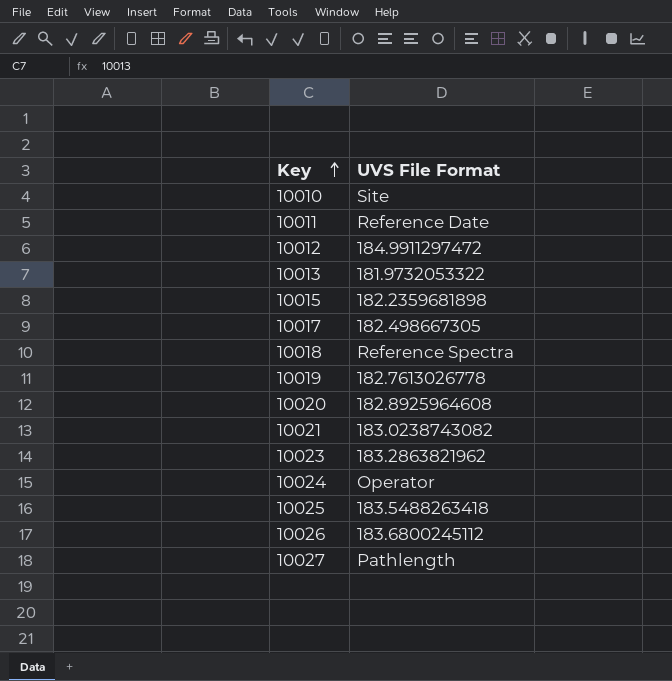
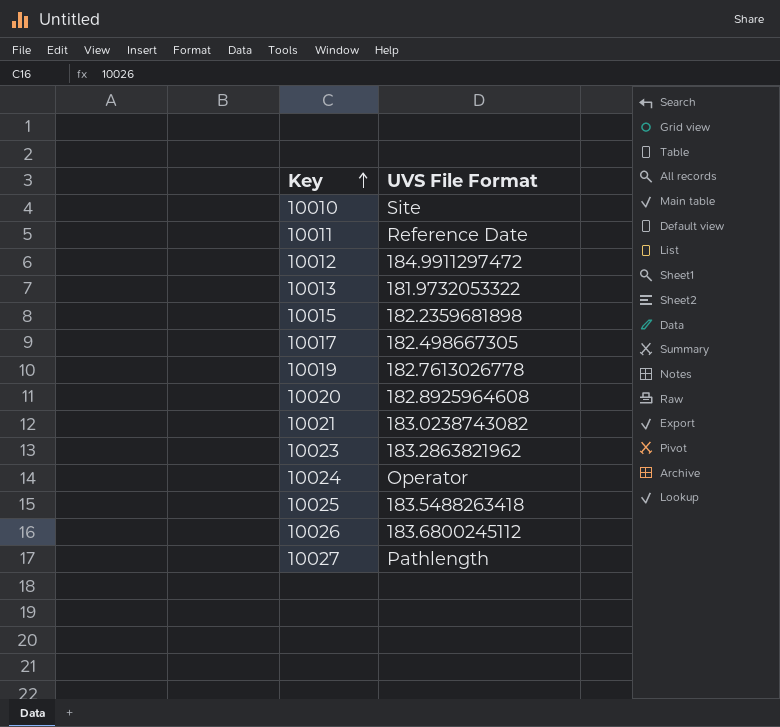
row 10018: Reference Spectra -> none

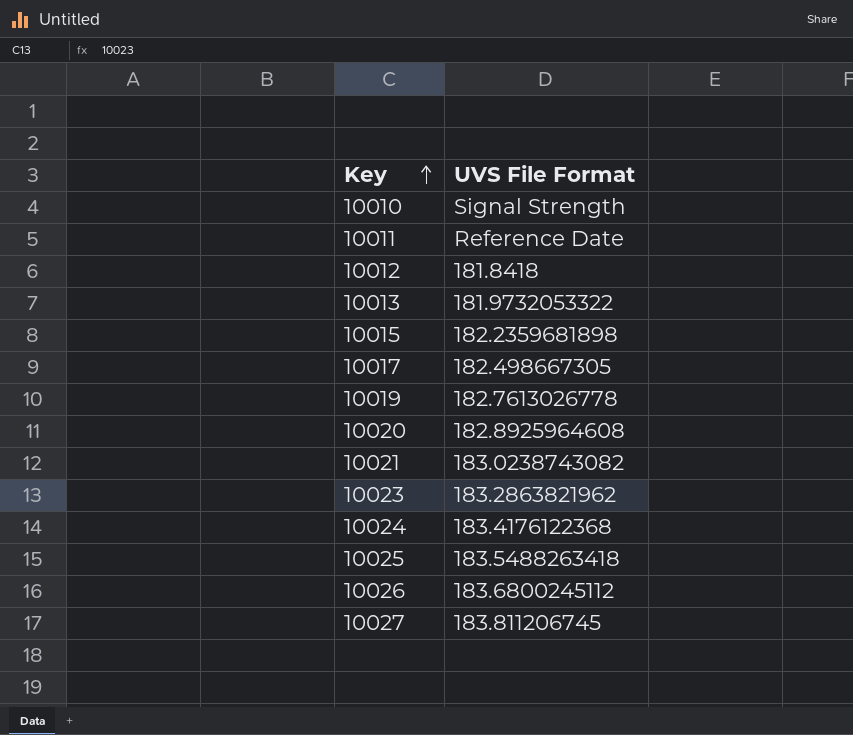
10010 | UVS File Format: Site -> Signal Strength
10012 | UVS File Format: 184.9911297472 -> 181.8418
10024 | UVS File Format: Operator -> 183.4176122368
10027 | UVS File Format: Pathlength -> 183.811206745

